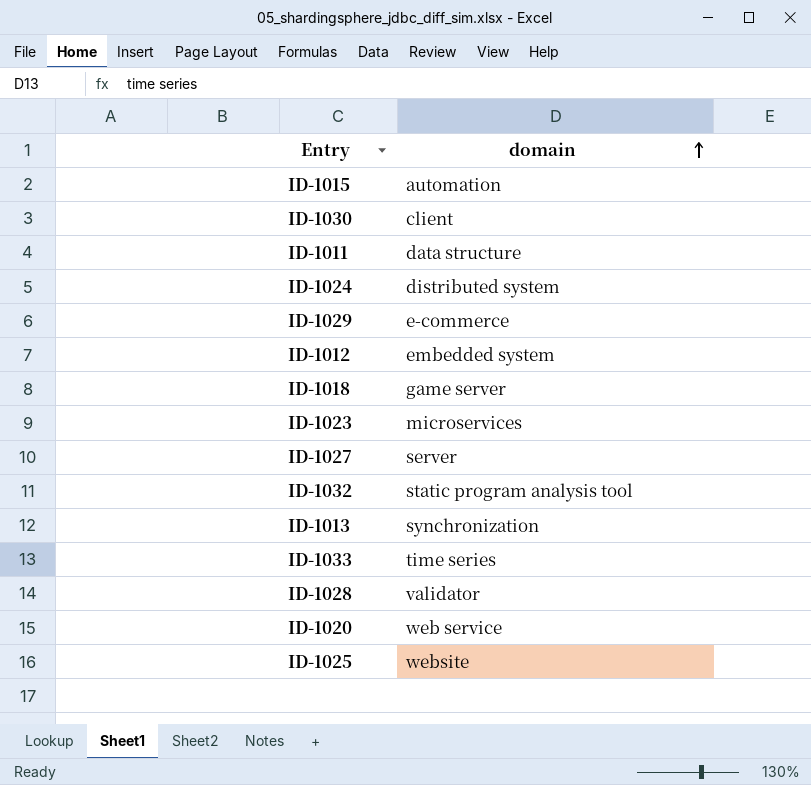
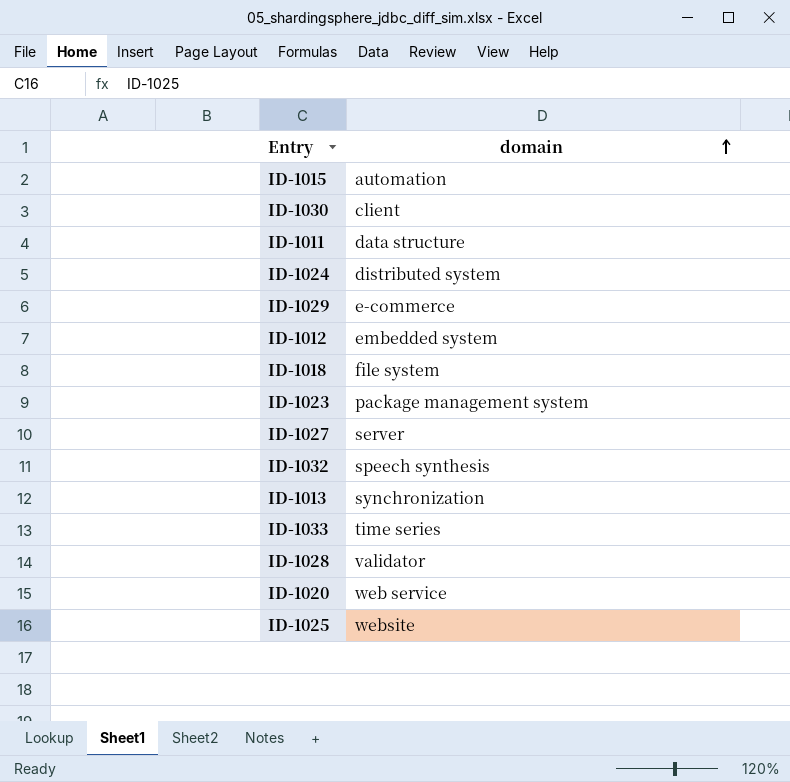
ID-1018 | domain: game server -> file system
ID-1023 | domain: microservices -> package management system
ID-1032 | domain: static program analysis tool -> speech synthesis

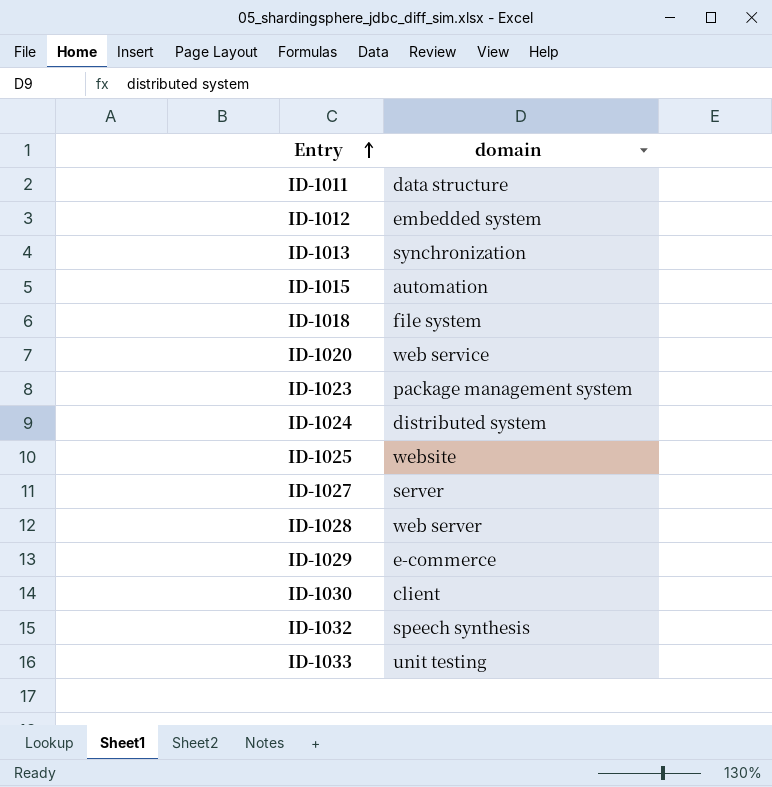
row order: domain ascending -> Entry ascending
ID-1028 | domain: validator -> web server
ID-1033 | domain: time series -> unit testing

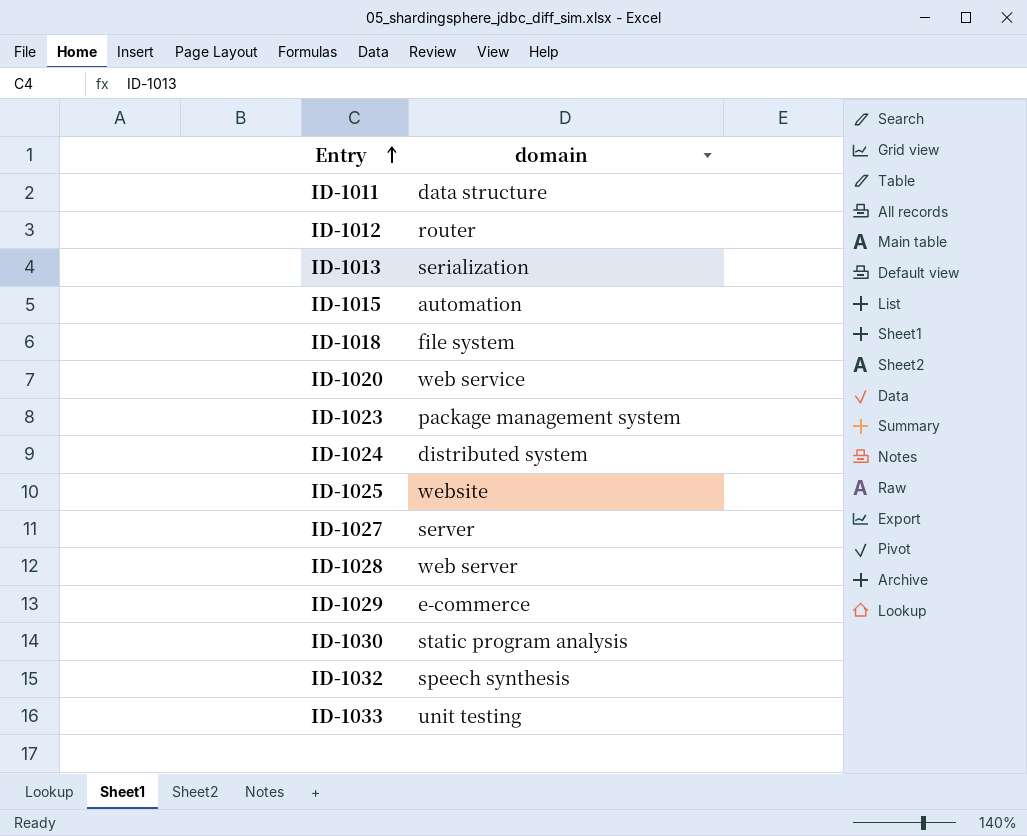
ID-1012 | domain: embedded system -> router
ID-1013 | domain: synchronization -> serialization
ID-1030 | domain: client -> static program analysis

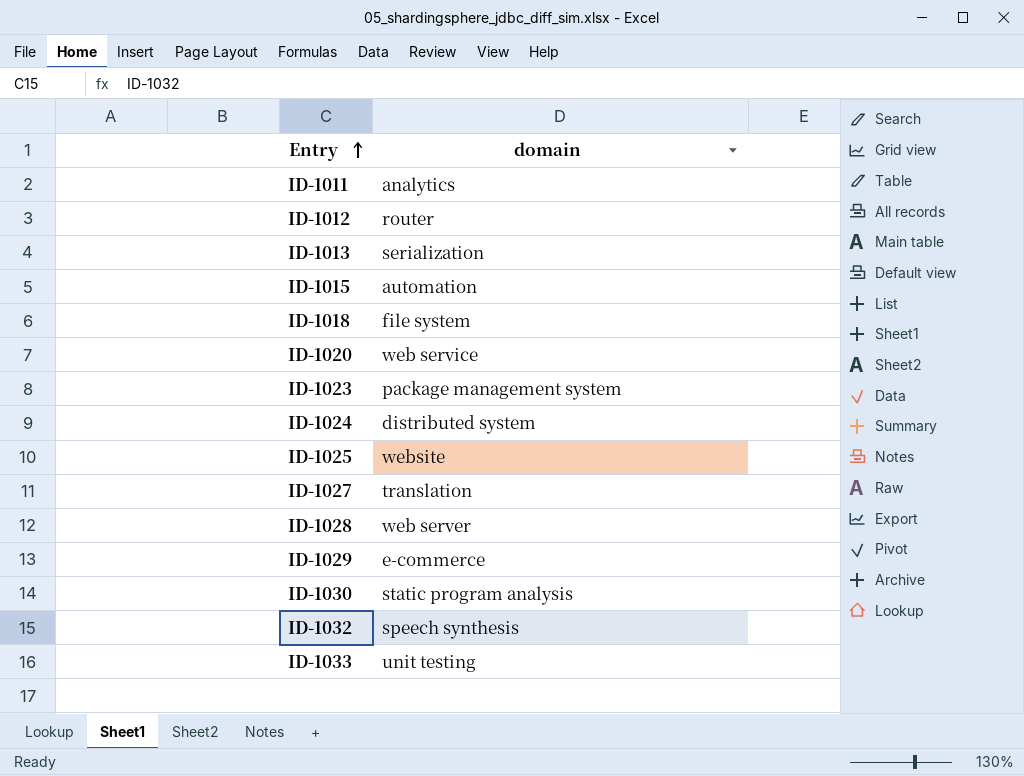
ID-1011 | domain: data structure -> analytics
ID-1027 | domain: server -> translation

